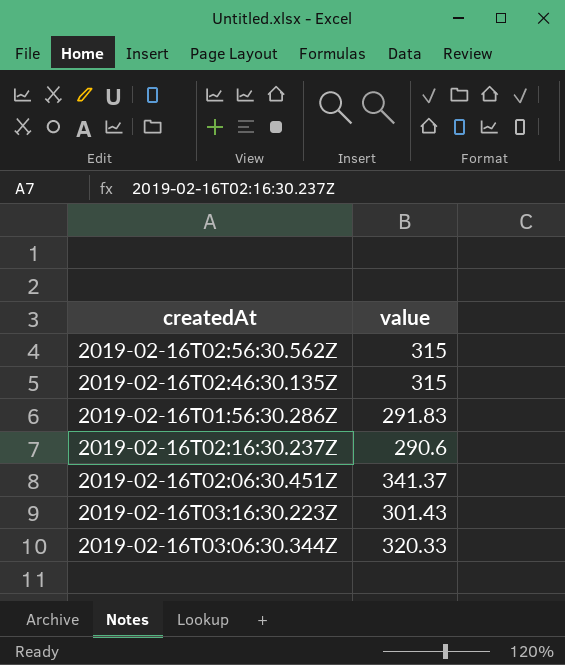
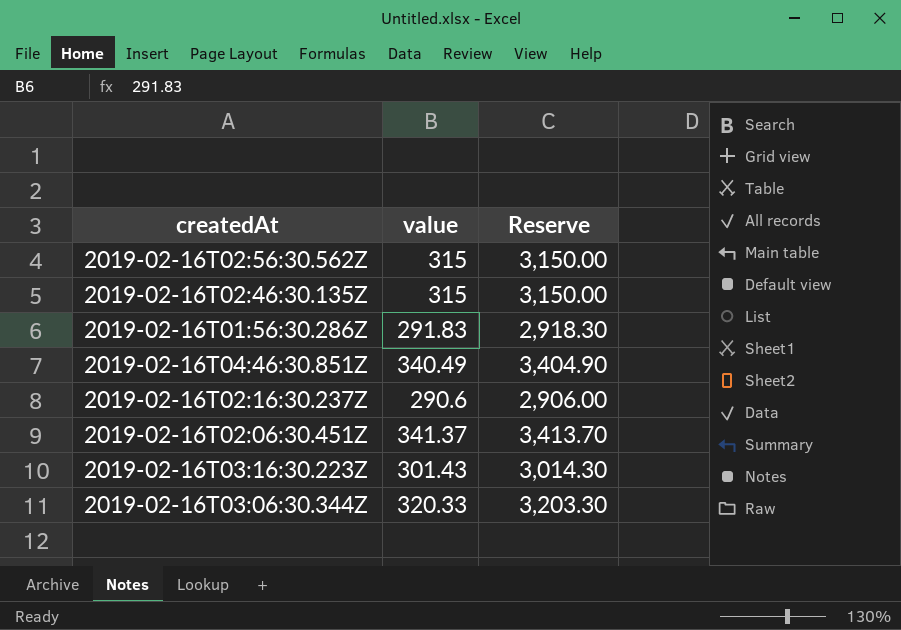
column Reserve | formula: none -> [value] * 10
row 2019-02-16T04:46:30.851Z: none -> 340.49 | 3,404.90

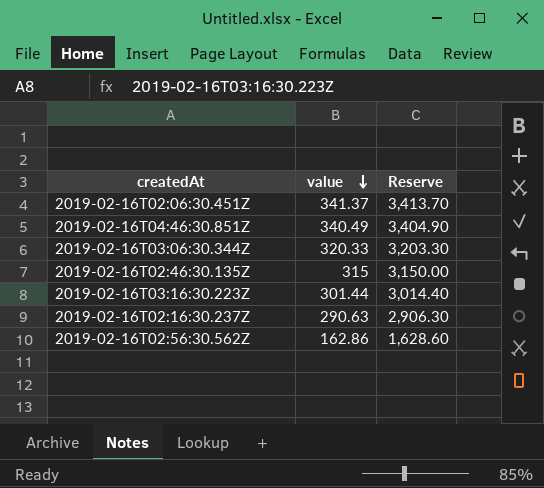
row order: none -> value descending
row 2019-02-16T01:56:30.286Z: 291.83 | 2,918.30 -> none
2019-02-16T03:16:30.223Z | value: 301.43 -> 301.44
2019-02-16T03:16:30.223Z | Reserve: 3,014.30 -> 3,014.40
2019-02-16T02:16:30.237Z | value: 290.6 -> 290.63
2019-02-16T02:16:30.237Z | Reserve: 2,906.00 -> 2,906.30
2019-02-16T02:56:30.562Z | value: 315 -> 162.86
2019-02-16T02:56:30.562Z | Reserve: 3,150.00 -> 1,628.60

